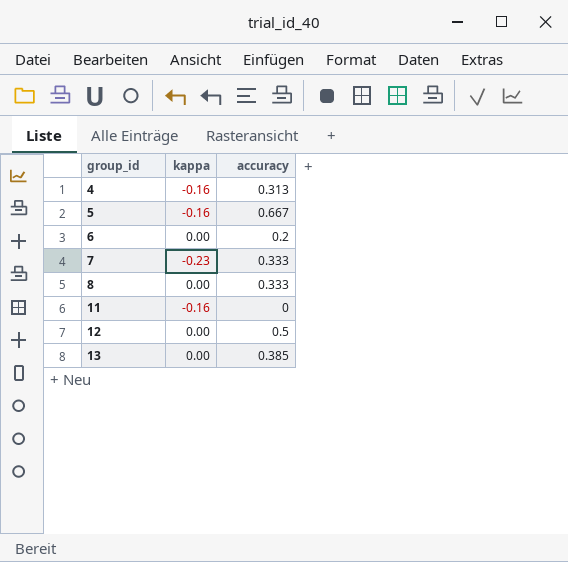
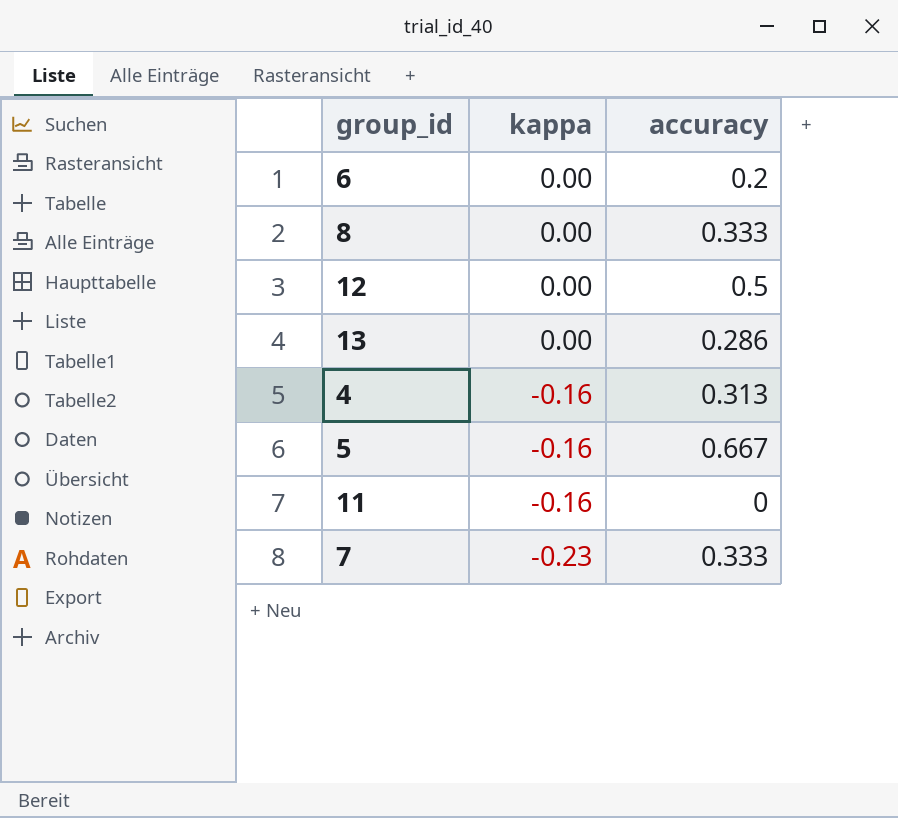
row order: group_id ascending -> kappa descending
13 | accuracy: 0.385 -> 0.286

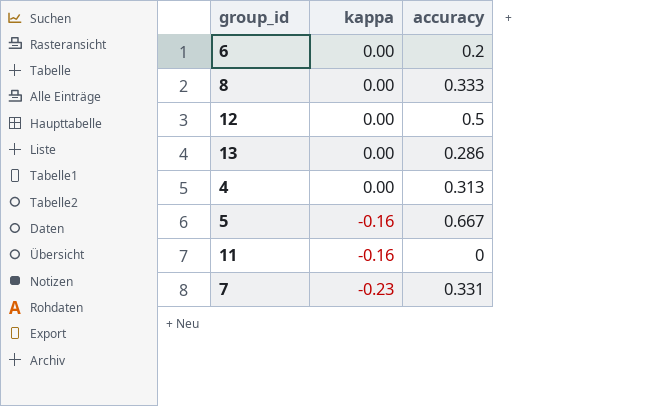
4 | kappa: -0.16 -> 0.00
7 | accuracy: 0.333 -> 0.331

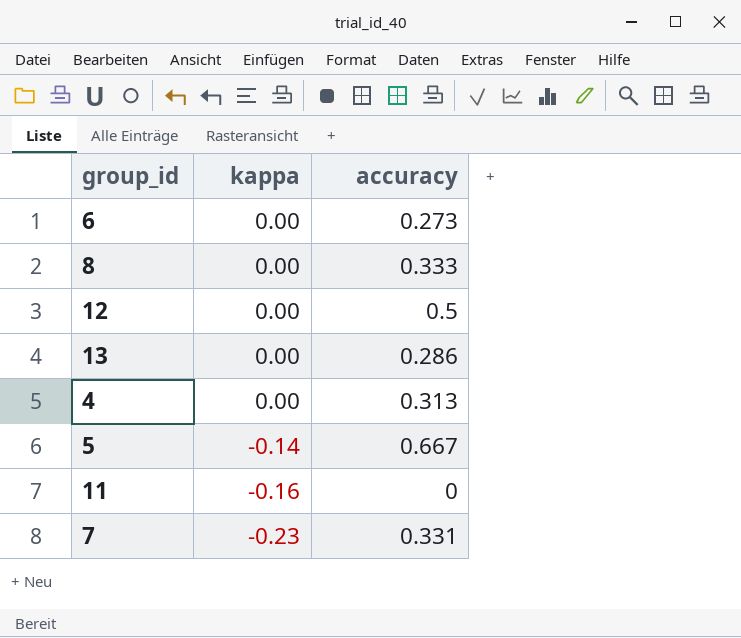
6 | accuracy: 0.2 -> 0.273
5 | kappa: -0.16 -> -0.14

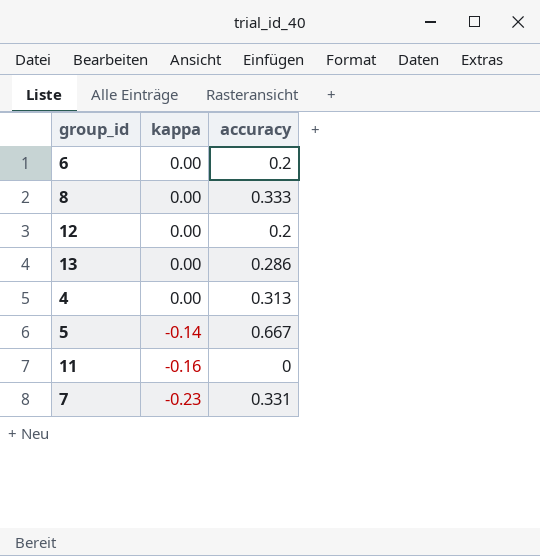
6 | accuracy: 0.273 -> 0.2
12 | accuracy: 0.5 -> 0.2

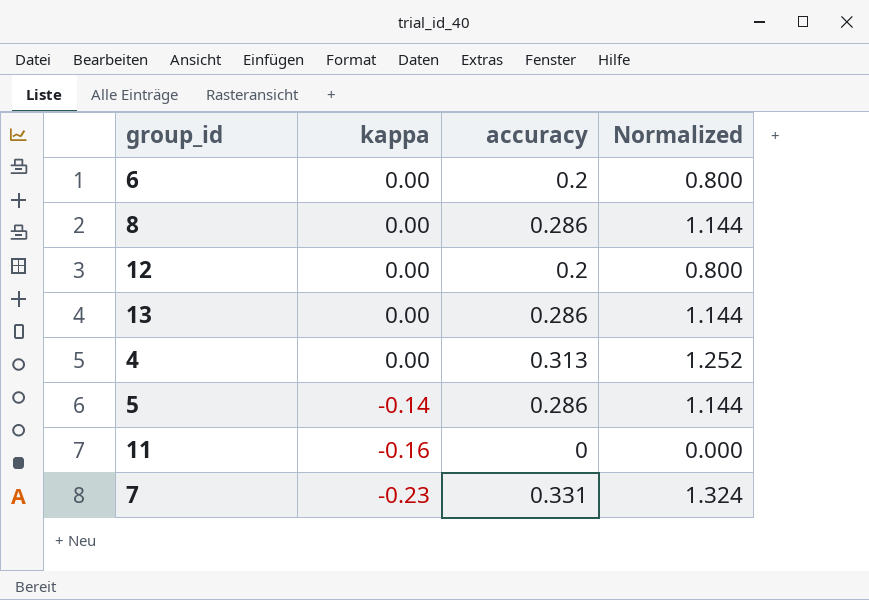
column Normalized | formula: none -> [accuracy] * 4
8 | accuracy: 0.333 -> 0.286
5 | accuracy: 0.667 -> 0.286

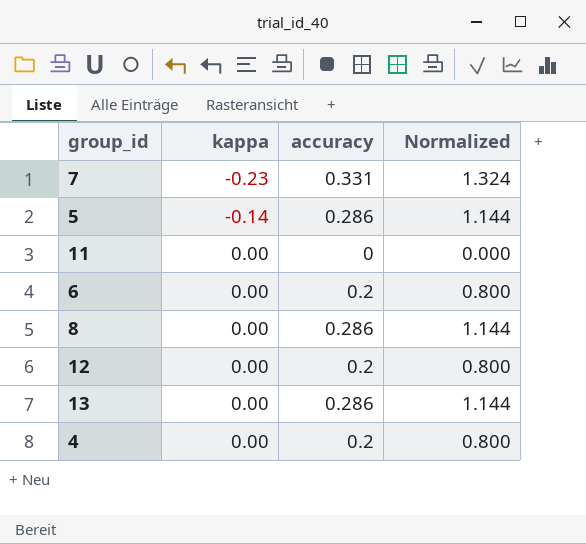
row order: kappa descending -> kappa ascending
11 | kappa: -0.16 -> 0.00
4 | accuracy: 0.313 -> 0.2
4 | Normalized: 1.252 -> 0.800

